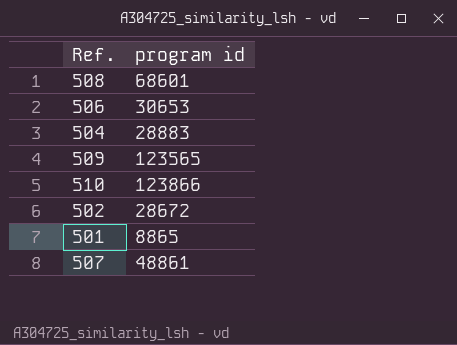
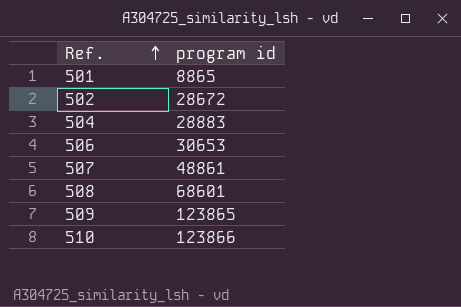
row order: none -> Ref. ascending
509 | program id: 123565 -> 123865

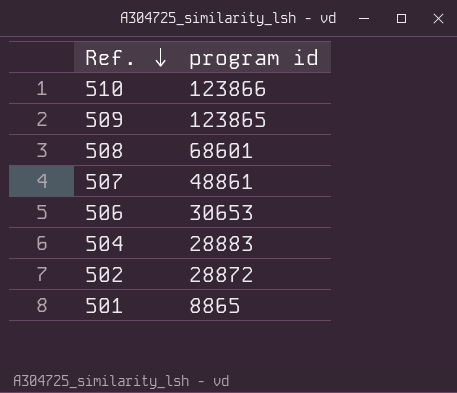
row order: Ref. ascending -> Ref. descending
502 | program id: 28672 -> 28872

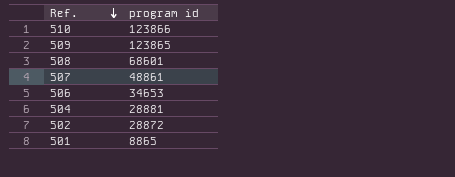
506 | program id: 30653 -> 34653
504 | program id: 28883 -> 28881

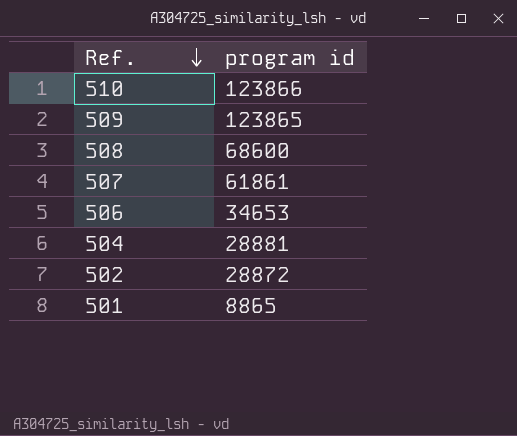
508 | program id: 68601 -> 68600
507 | program id: 48861 -> 61861

